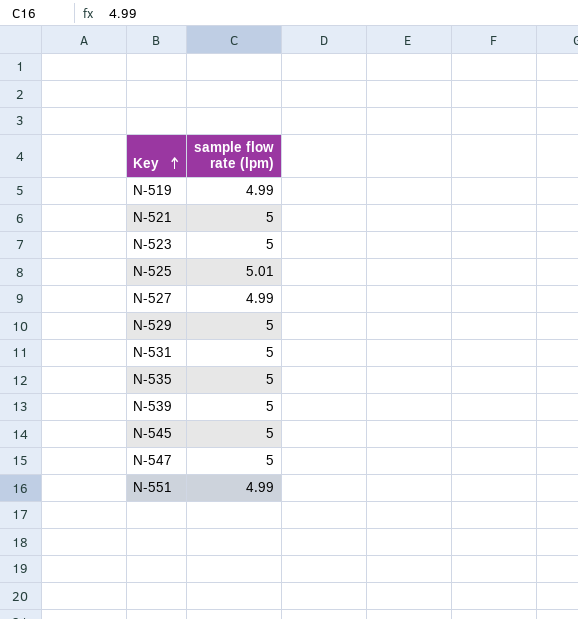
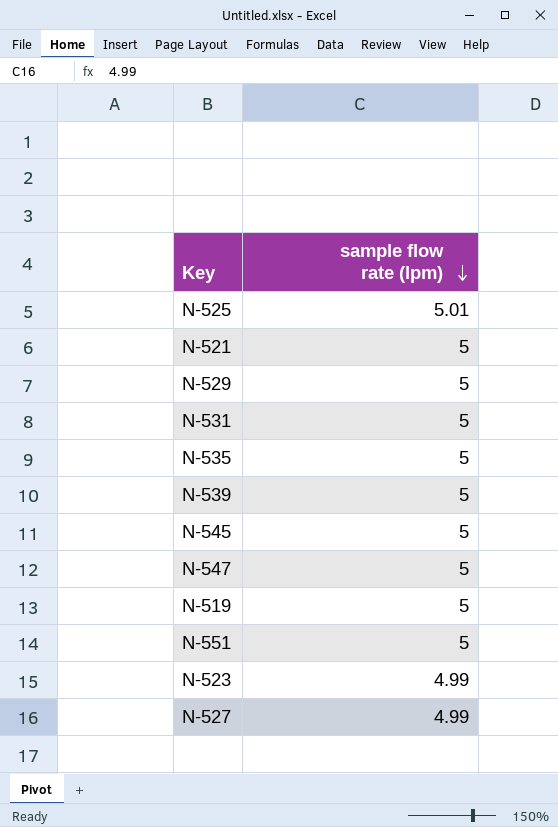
row order: Key ascending -> sample flow rate (lpm) descending
N-519 | sample flow rate (lpm): 4.99 -> 5
N-551 | sample flow rate (lpm): 4.99 -> 5
N-523 | sample flow rate (lpm): 5 -> 4.99

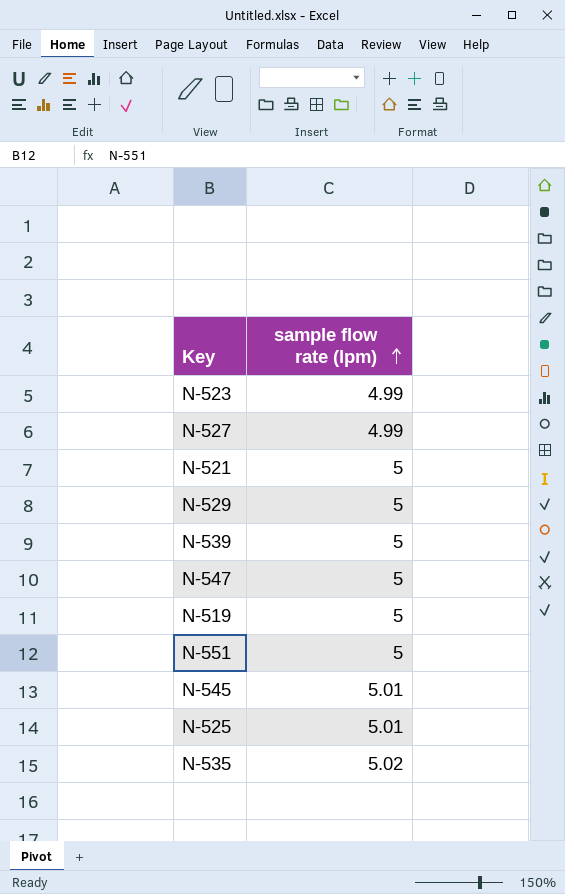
row order: sample flow rate (lpm) descending -> sample flow rate (lpm) ascending
row N-531: 5 -> none
N-545 | sample flow rate (lpm): 5 -> 5.01
N-535 | sample flow rate (lpm): 5 -> 5.02

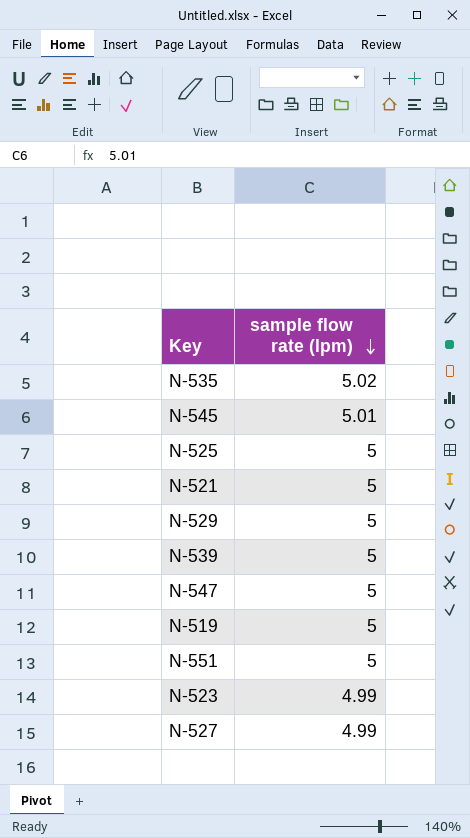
row order: sample flow rate (lpm) ascending -> sample flow rate (lpm) descending
N-525 | sample flow rate (lpm): 5.01 -> 5

